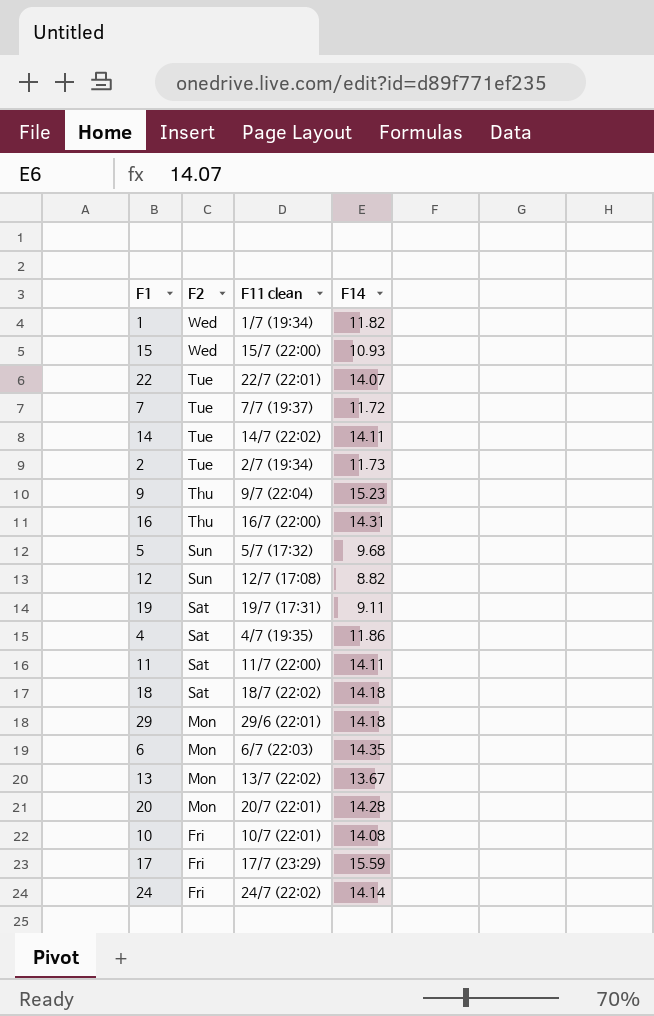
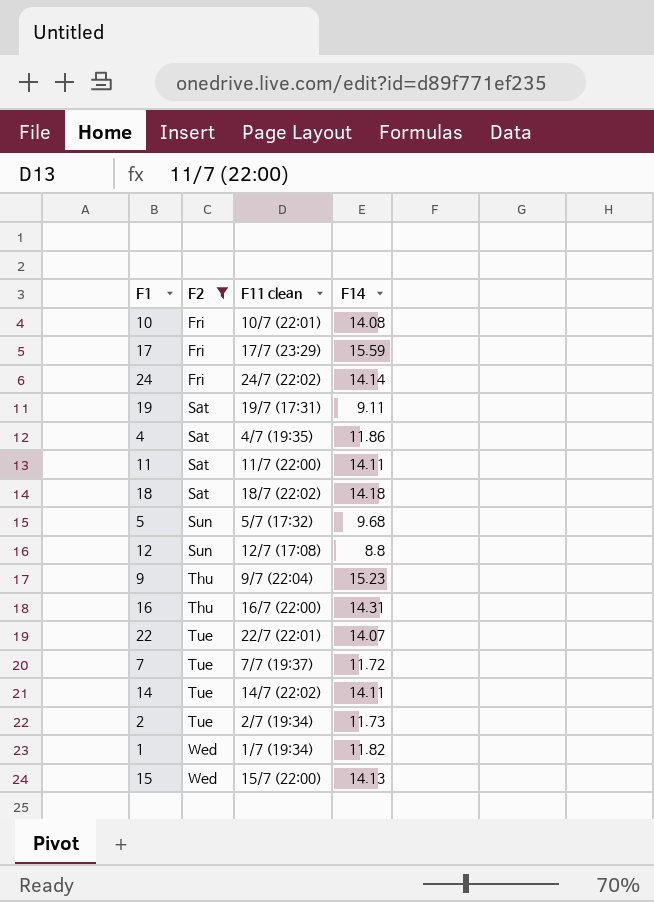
filter: none -> F2 != Mon
row order: F2 descending -> F2 ascending
12 | F14: 8.82 -> 8.8
15 | F14: 10.93 -> 14.13

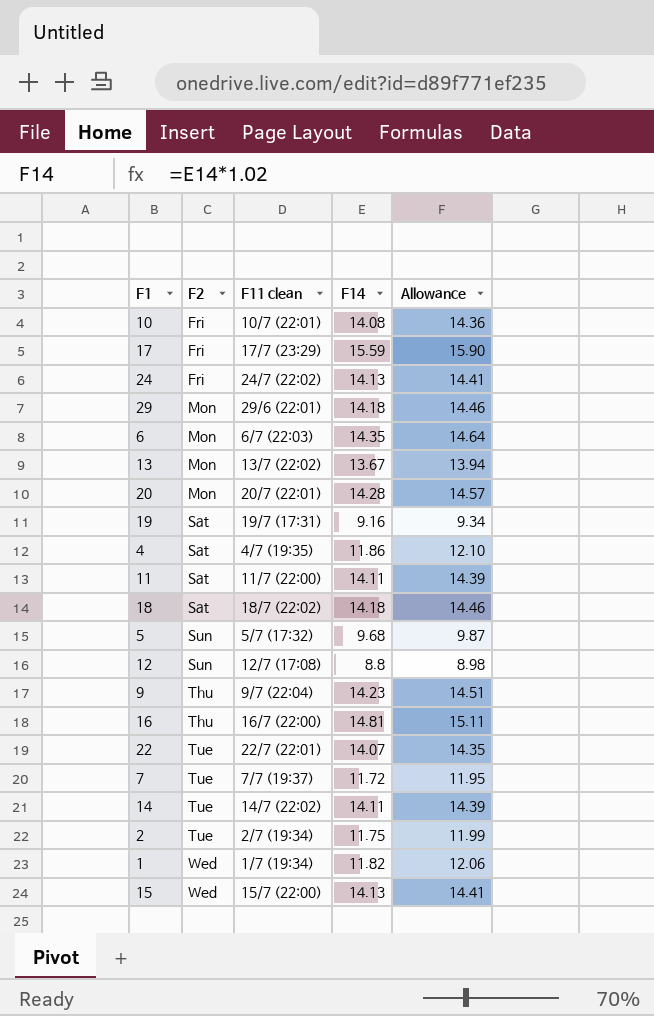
filter: F2 != Mon -> none
column Allowance | formula: none -> [F14] * 1.02
24 | F14: 14.14 -> 14.13
19 | F14: 9.11 -> 9.16
9 | F14: 15.23 -> 14.23
16 | F14: 14.31 -> 14.81
2 | F14: 11.73 -> 11.75

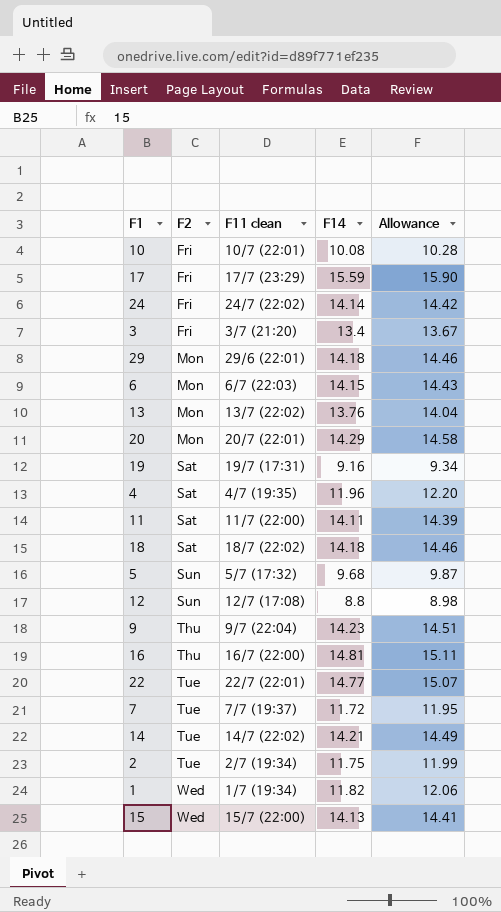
10 | F14: 14.08 -> 10.08
10 | Allowance: 14.36 -> 10.28
24 | F14: 14.13 -> 14.14
24 | Allowance: 14.41 -> 14.42
row 3: none -> Fri | 3/7 (21:20) | 13.4 | 13.67
6 | F14: 14.35 -> 14.15
6 | Allowance: 14.64 -> 14.43
13 | F14: 13.67 -> 13.76
13 | Allowance: 13.94 -> 14.04
20 | F14: 14.28 -> 14.29
20 | Allowance: 14.57 -> 14.58
4 | F14: 11.86 -> 11.96
4 | Allowance: 12.10 -> 12.20
22 | F14: 14.07 -> 14.77
22 | Allowance: 14.35 -> 15.07
14 | F14: 14.11 -> 14.21
14 | Allowance: 14.39 -> 14.49

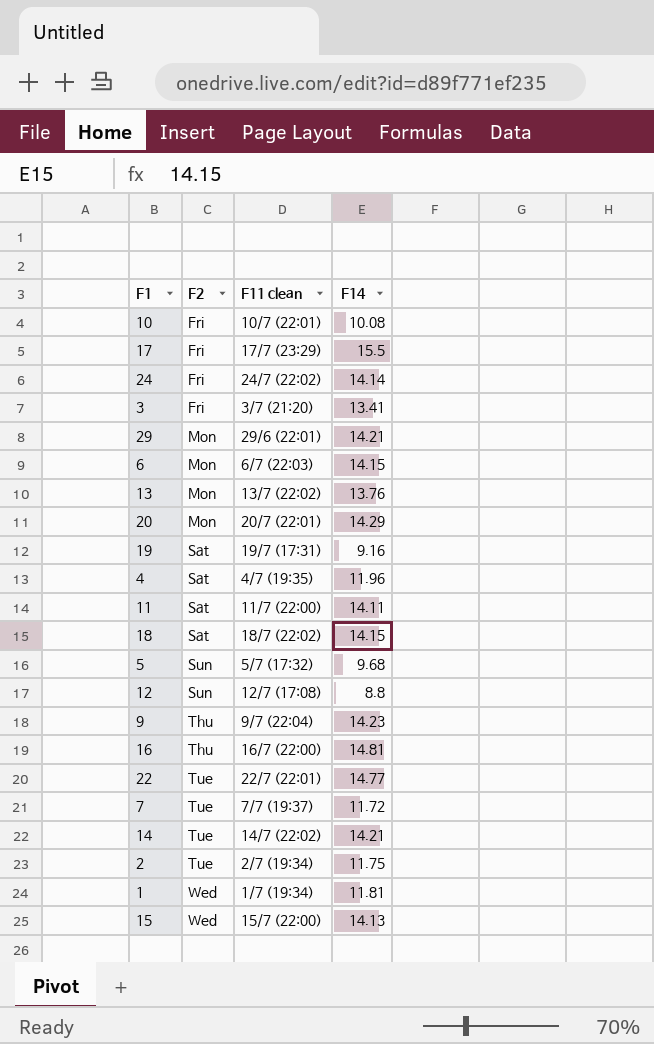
column Allowance | formula: [F14] * 1.02 -> none
17 | F14: 15.59 -> 15.5
3 | F14: 13.4 -> 13.41
29 | F14: 14.18 -> 14.21
18 | F14: 14.18 -> 14.15
1 | F14: 11.82 -> 11.81

